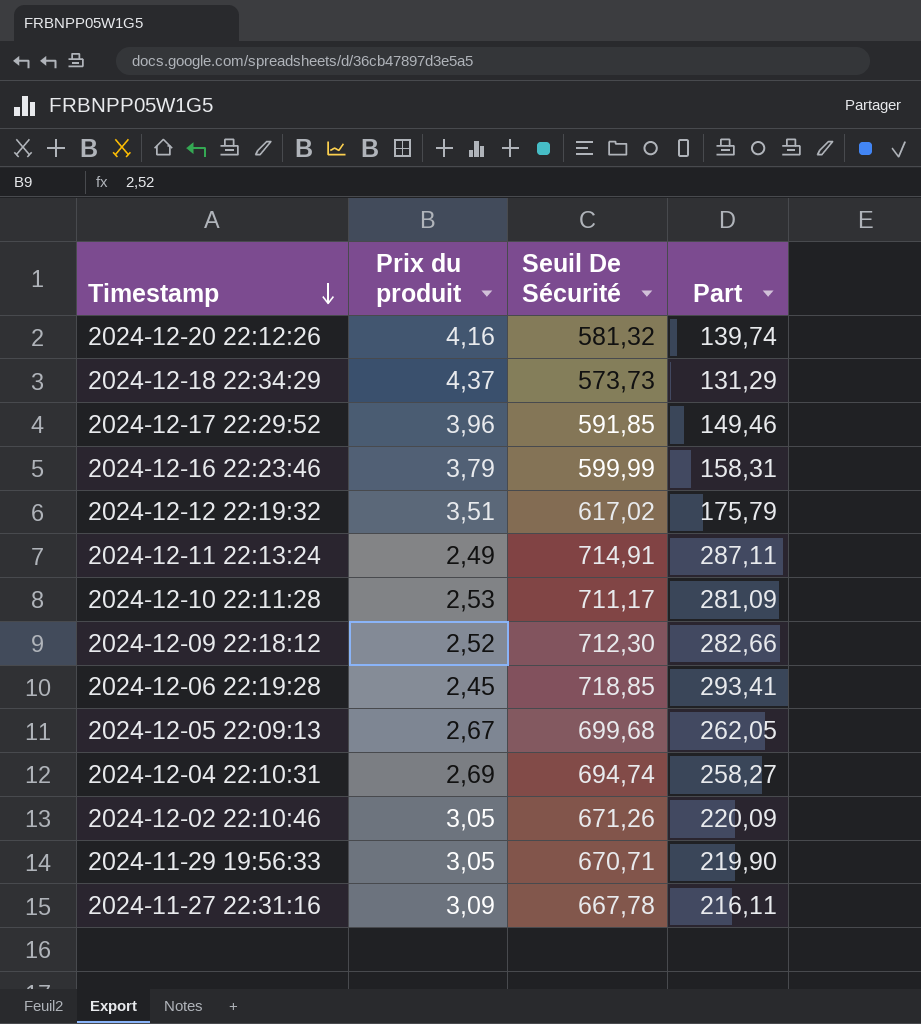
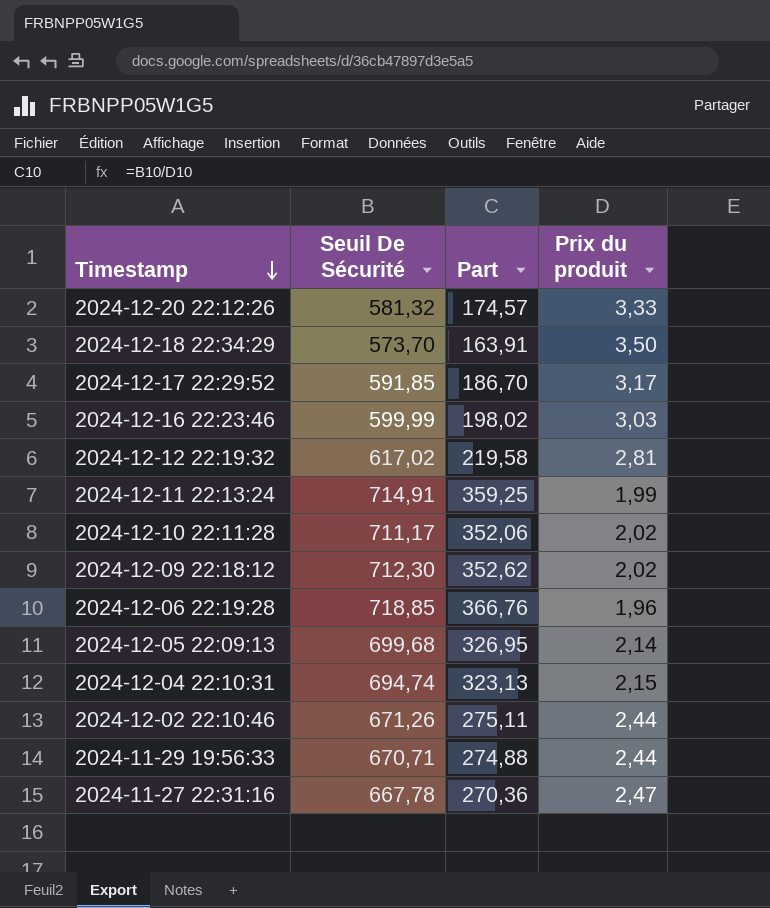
column Prix du produit | position: 2 -> 4
2024-12-20 22:12:26 | Part: 139,74 -> 174,57
2024-12-20 22:12:26 | Prix du produit: 4,16 -> 3,33
2024-12-18 22:34:29 | Seuil De Sécurité: 573,73 -> 573,70
2024-12-18 22:34:29 | Part: 131,29 -> 163,91
2024-12-18 22:34:29 | Prix du produit: 4,37 -> 3,50
2024-12-17 22:29:52 | Part: 149,46 -> 186,70
2024-12-17 22:29:52 | Prix du produit: 3,96 -> 3,17
2024-12-16 22:23:46 | Part: 158,31 -> 198,02
2024-12-16 22:23:46 | Prix du produit: 3,79 -> 3,03
2024-12-12 22:19:32 | Part: 175,79 -> 219,58
2024-12-12 22:19:32 | Prix du produit: 3,51 -> 2,81
2024-12-11 22:13:24 | Part: 287,11 -> 359,25
2024-12-11 22:13:24 | Prix du produit: 2,49 -> 1,99
2024-12-10 22:11:28 | Part: 281,09 -> 352,06
2024-12-10 22:11:28 | Prix du produit: 2,53 -> 2,02
2024-12-09 22:18:12 | Part: 282,66 -> 352,62
2024-12-09 22:18:12 | Prix du produit: 2,52 -> 2,02
2024-12-06 22:19:28 | Part: 293,41 -> 366,76
2024-12-06 22:19:28 | Prix du produit: 2,45 -> 1,96
2024-12-05 22:09:13 | Part: 262,05 -> 326,95
2024-12-05 22:09:13 | Prix du produit: 2,67 -> 2,14
2024-12-04 22:10:31 | Part: 258,27 -> 323,13
2024-12-04 22:10:31 | Prix du produit: 2,69 -> 2,15
2024-12-02 22:10:46 | Part: 220,09 -> 275,11
2024-12-02 22:10:46 | Prix du produit: 3,05 -> 2,44
2024-11-29 19:56:33 | Part: 219,90 -> 274,88
2024-11-29 19:56:33 | Prix du produit: 3,05 -> 2,44
2024-11-27 22:31:16 | Part: 216,11 -> 270,36
2024-11-27 22:31:16 | Prix du produit: 3,09 -> 2,47

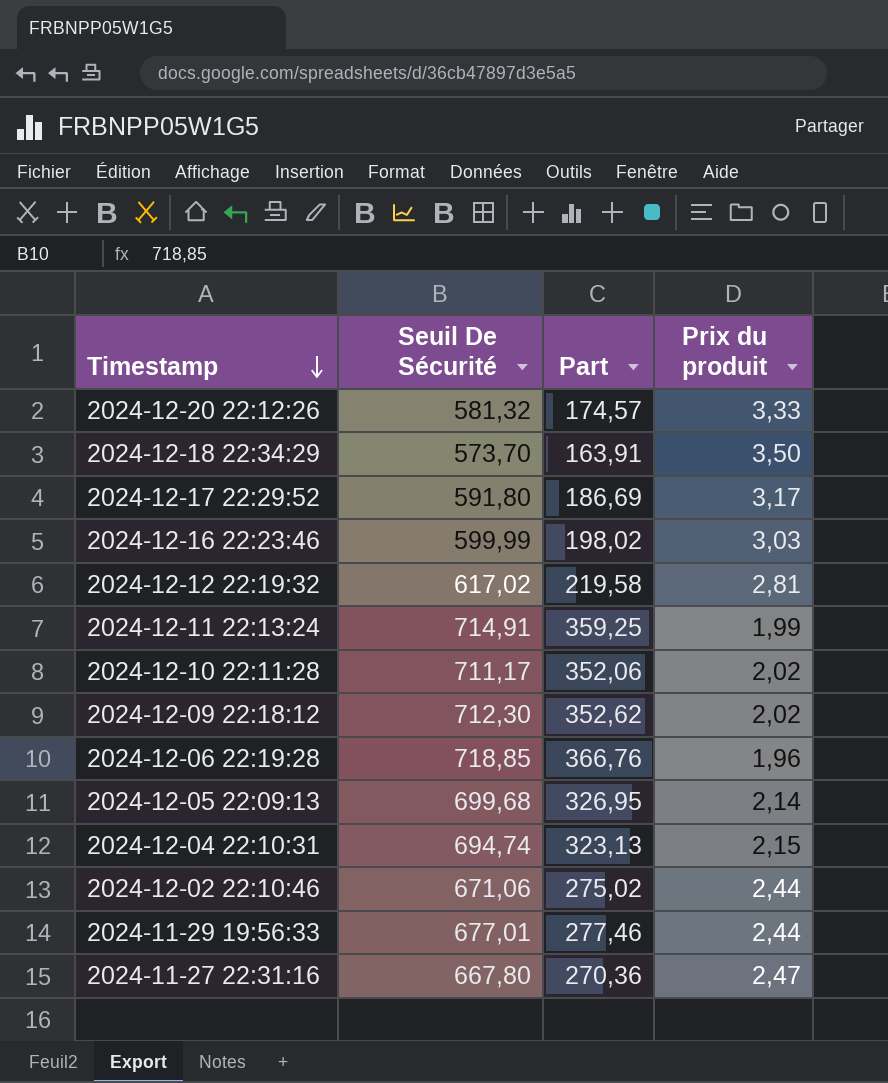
2024-12-17 22:29:52 | Seuil De Sécurité: 591,85 -> 591,80
2024-12-17 22:29:52 | Part: 186,70 -> 186,69
2024-12-02 22:10:46 | Seuil De Sécurité: 671,26 -> 671,06
2024-12-02 22:10:46 | Part: 275,11 -> 275,02
2024-11-29 19:56:33 | Seuil De Sécurité: 670,71 -> 677,01
2024-11-29 19:56:33 | Part: 274,88 -> 277,46
2024-11-27 22:31:16 | Seuil De Sécurité: 667,78 -> 667,80

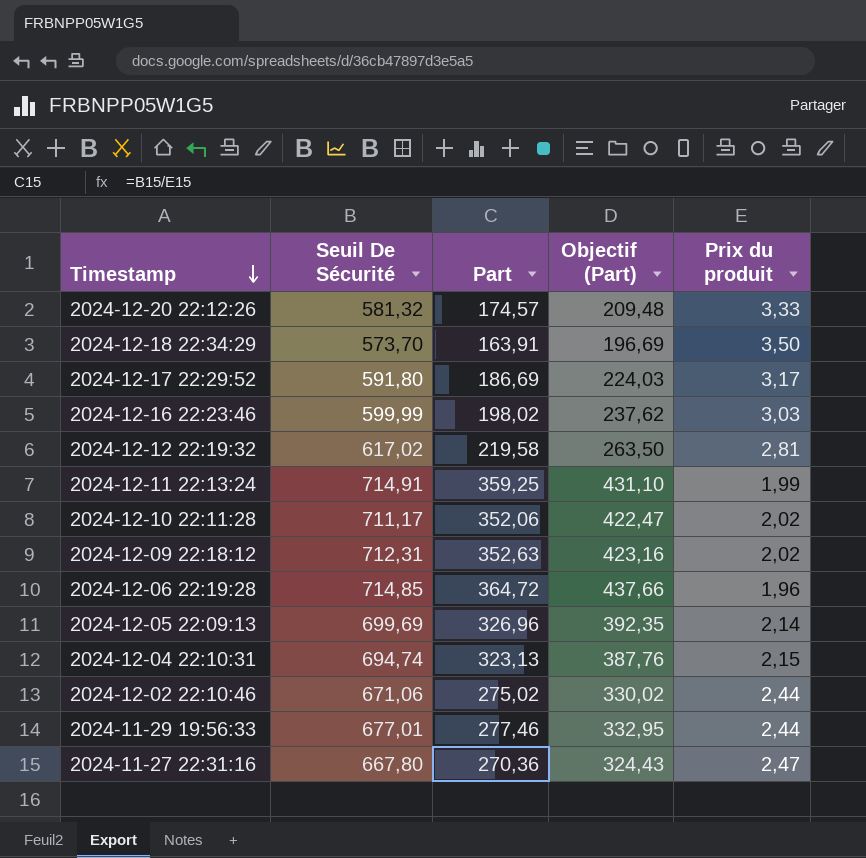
column Objectif (Part) | formula: none -> [Part] * 1,2
2024-12-09 22:18:12 | Seuil De Sécurité: 712,30 -> 712,31
2024-12-09 22:18:12 | Part: 352,62 -> 352,63
2024-12-06 22:19:28 | Seuil De Sécurité: 718,85 -> 714,85
2024-12-06 22:19:28 | Part: 366,76 -> 364,72
2024-12-05 22:09:13 | Seuil De Sécurité: 699,68 -> 699,69
2024-12-05 22:09:13 | Part: 326,95 -> 326,96

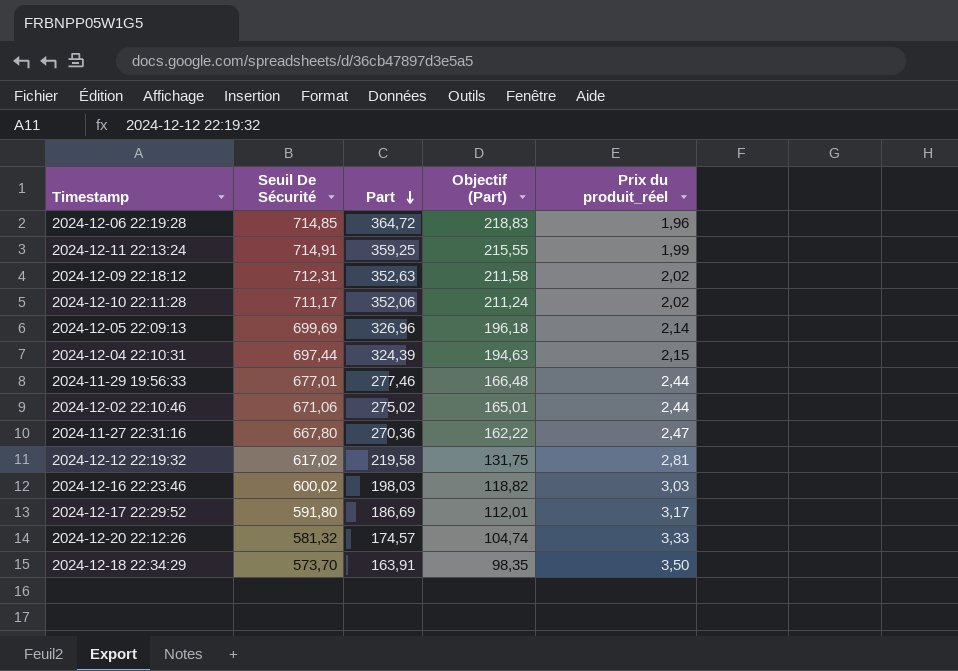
row order: Timestamp descending -> Part descending
column Objectif (Part) | formula: [Part] * 1,2 -> [Part] * 0,6
column name: Prix du produit -> Prix du produit_réel
2024-12-04 22:10:31 | Seuil De Sécurité: 694,74 -> 697,44
2024-12-04 22:10:31 | Part: 323,13 -> 324,39
2024-12-16 22:23:46 | Seuil De Sécurité: 599,99 -> 600,02
2024-12-16 22:23:46 | Part: 198,02 -> 198,03

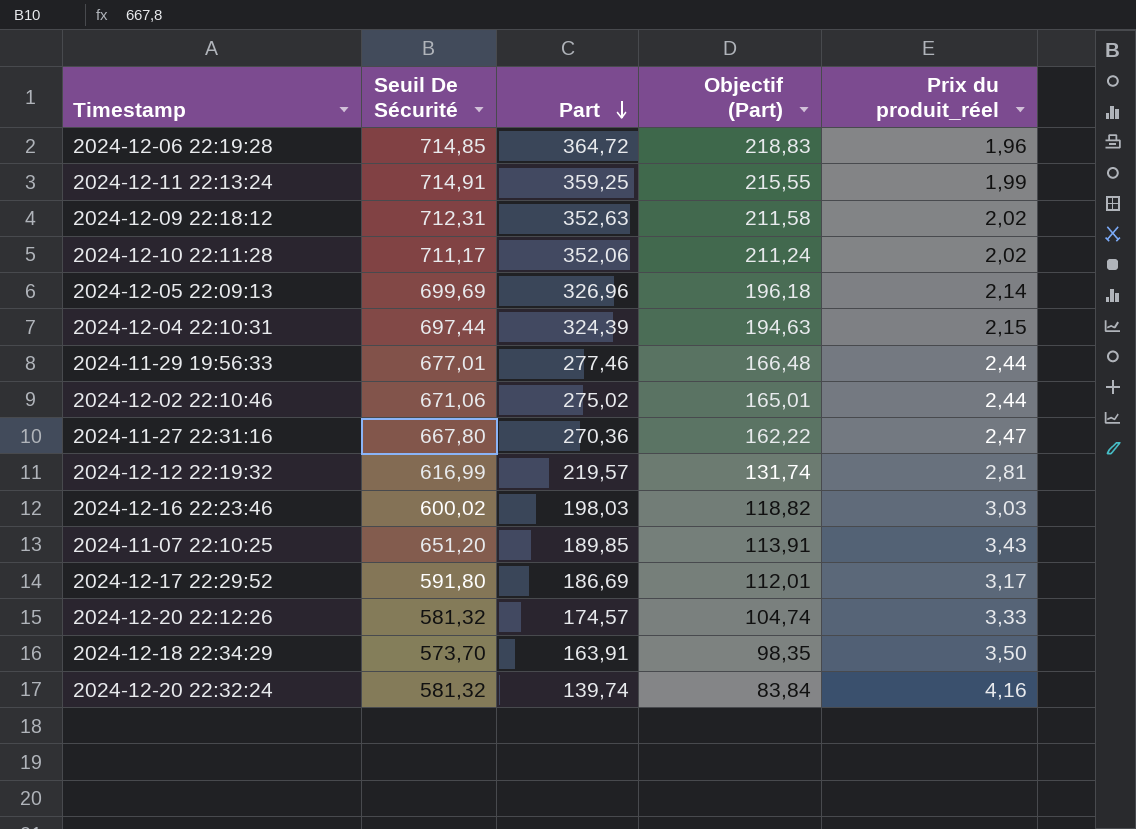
2024-12-12 22:19:32 | Seuil De Sécurité: 617,02 -> 616,99
2024-12-12 22:19:32 | Part: 219,58 -> 219,57
2024-12-12 22:19:32 | Objectif (Part): 131,75 -> 131,74
row 2024-11-07 22:10:25: none -> 651,20 | 189,85 | 113,91 | 3,43
row 2024-12-20 22:32:24: none -> 581,32 | 139,74 | 83,84 | 4,16

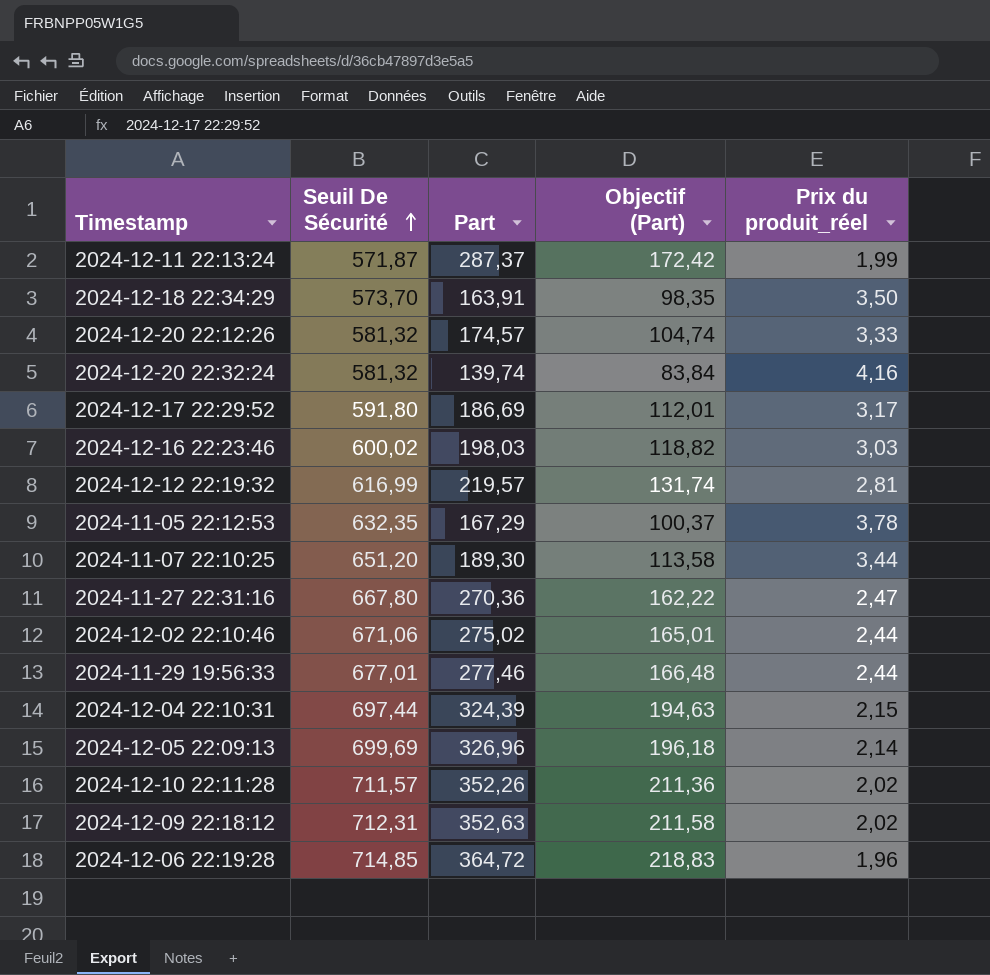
row order: Part descending -> Seuil De Sécurité ascending
2024-12-11 22:13:24 | Seuil De Sécurité: 714,91 -> 571,87
2024-12-11 22:13:24 | Part: 359,25 -> 287,37
2024-12-11 22:13:24 | Objectif (Part): 215,55 -> 172,42
row 2024-11-05 22:12:53: none -> 632,35 | 167,29 | 100,37 | 3,78
2024-11-07 22:10:25 | Part: 189,85 -> 189,30
2024-11-07 22:10:25 | Objectif (Part): 113,91 -> 113,58
2024-11-07 22:10:25 | Prix du produit_réel: 3,43 -> 3,44
2024-12-10 22:11:28 | Seuil De Sécurité: 711,17 -> 711,57
2024-12-10 22:11:28 | Part: 352,06 -> 352,26
2024-12-10 22:11:28 | Objectif (Part): 211,24 -> 211,36

